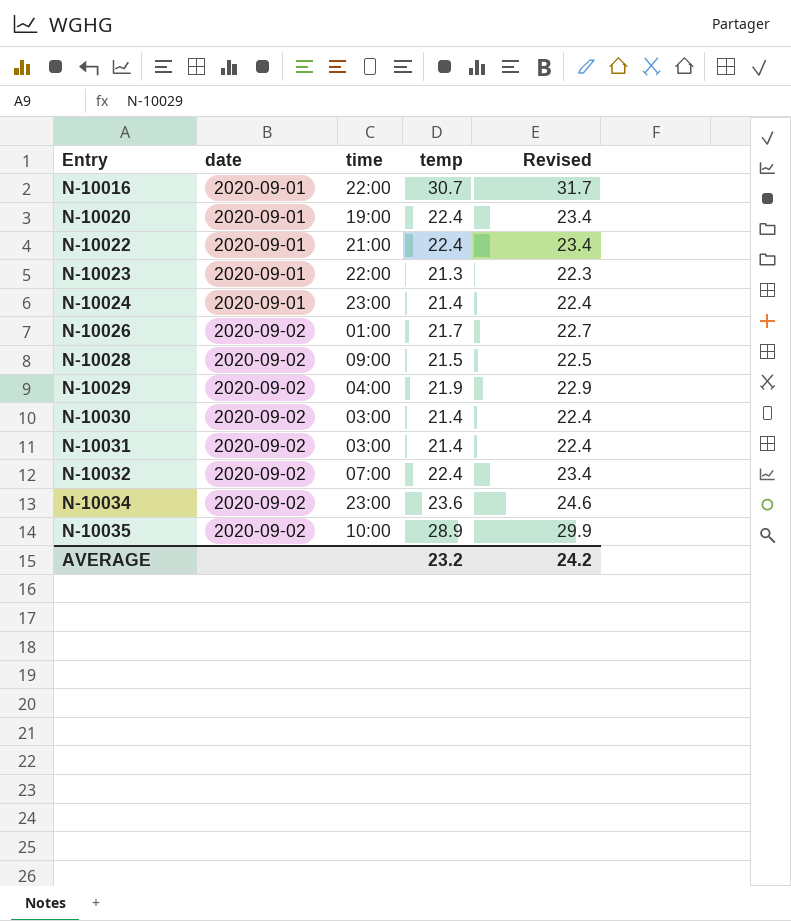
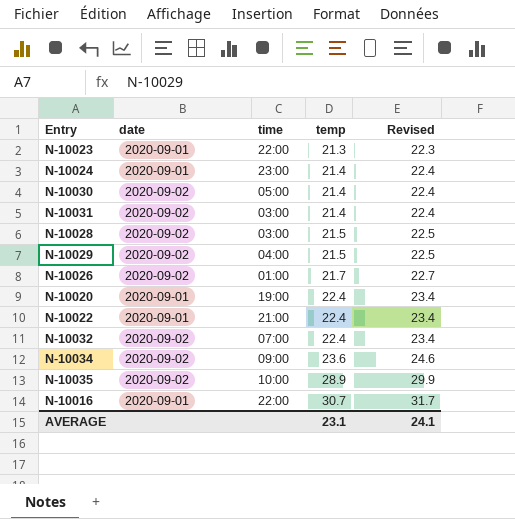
row order: Entry ascending -> temp ascending
N-10030 | time: 03:00 -> 05:00
N-10028 | time: 09:00 -> 03:00
N-10029 | temp: 21.9 -> 21.5
N-10029 | Revised: 22.9 -> 22.5
N-10034 | time: 23:00 -> 09:00
AVERAGE | temp: 23.2 -> 23.1
AVERAGE | Revised: 24.2 -> 24.1

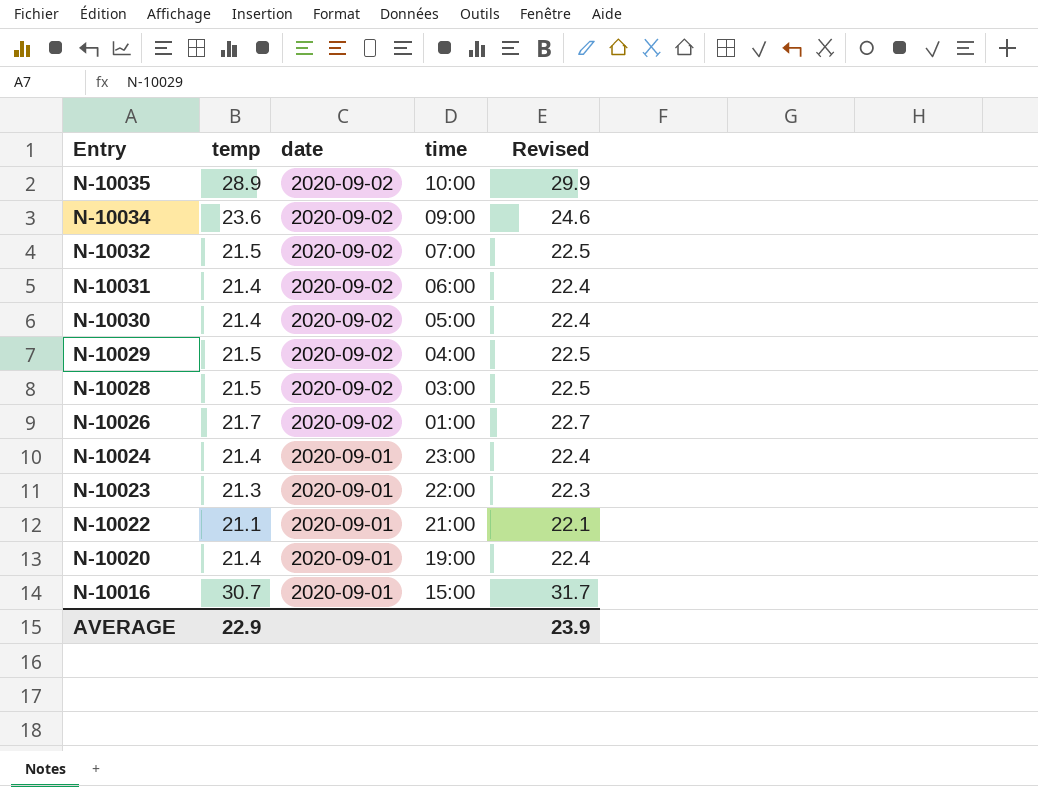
row order: temp ascending -> Entry descending
column temp | position: 4 -> 2
N-10032 | temp: 22.4 -> 21.5
N-10032 | Revised: 23.4 -> 22.5
N-10031 | time: 03:00 -> 06:00
N-10022 | temp: 22.4 -> 21.1
N-10022 | Revised: 23.4 -> 22.1
N-10020 | temp: 22.4 -> 21.4
N-10020 | Revised: 23.4 -> 22.4
N-10016 | time: 22:00 -> 15:00
AVERAGE | temp: 23.1 -> 22.9
AVERAGE | Revised: 24.1 -> 23.9

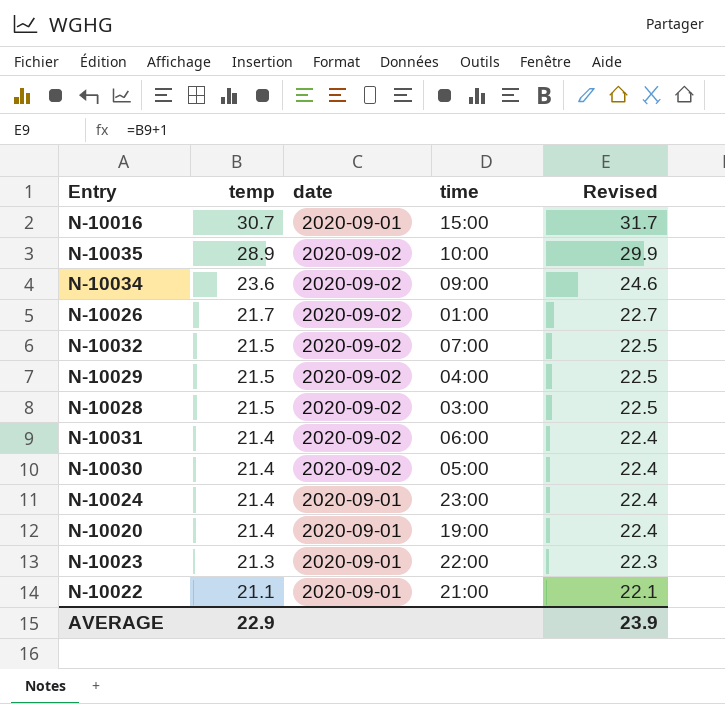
row order: Entry descending -> temp descending

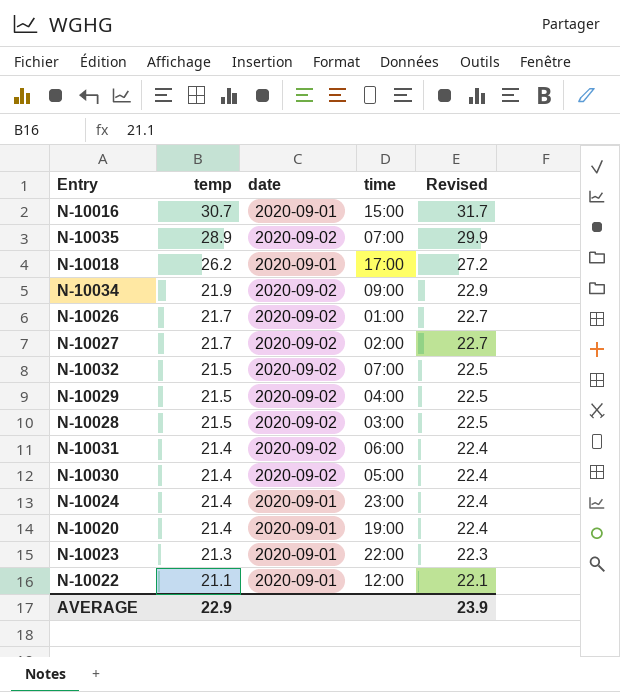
N-10035 | time: 10:00 -> 07:00
row N-10018: none -> 26.2 | 2020-09-01 | 17:00 | 27.2
N-10034 | temp: 23.6 -> 21.9
N-10034 | Revised: 24.6 -> 22.9
row N-10027: none -> 21.7 | 2020-09-02 | 02:00 | 22.7
N-10022 | time: 21:00 -> 12:00

